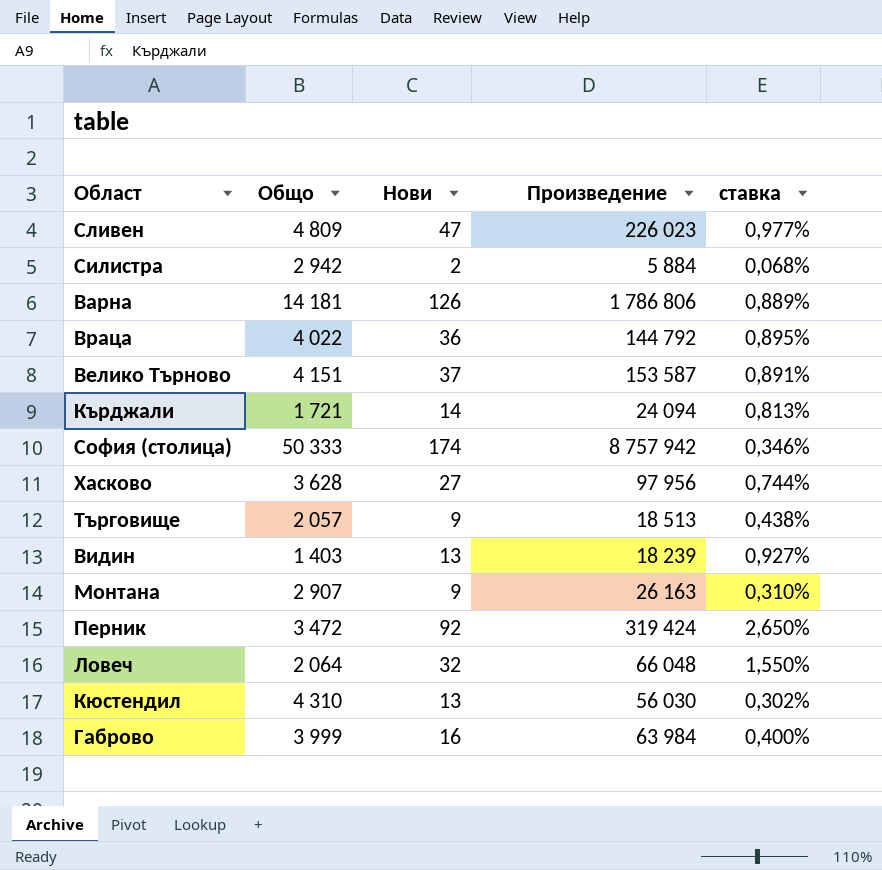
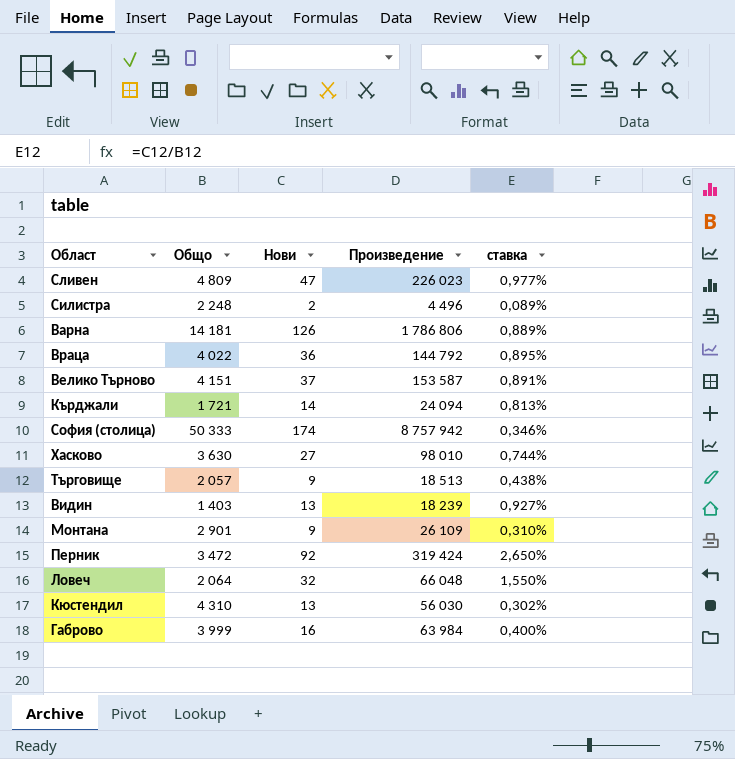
Силистра | Общо: 2 942 -> 2 248
Силистра | Произведение: 5 884 -> 4 496
Силистра | ставка: 0,068% -> 0,089%
Хасково | Общо: 3 628 -> 3 630
Хасково | Произведение: 97 956 -> 98 010
Монтана | Общо: 2 907 -> 2 901
Монтана | Произведение: 26 163 -> 26 109

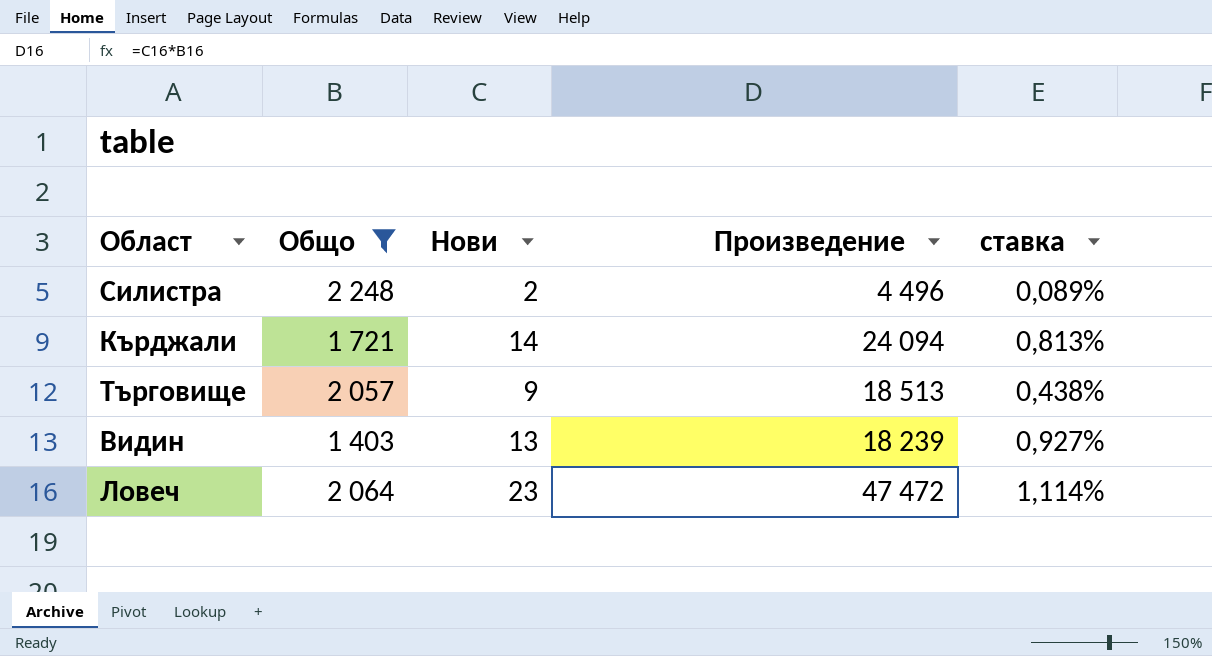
filter: none -> Общо <= 2 248
Ловеч | Нови: 32 -> 23
Ловеч | Произведение: 66 048 -> 47 472
Ловеч | ставка: 1,550% -> 1,114%

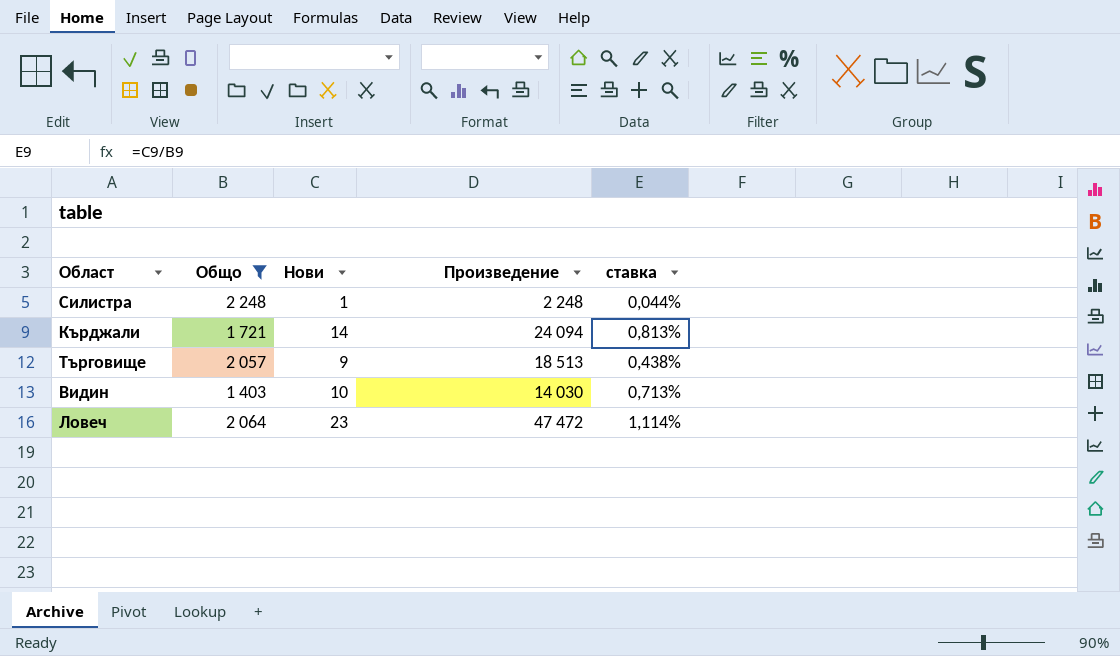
Силистра | Нови: 2 -> 1
Силистра | Произведение: 4 496 -> 2 248
Силистра | ставка: 0,089% -> 0,044%
Видин | Нови: 13 -> 10
Видин | Произведение: 18 239 -> 14 030
Видин | ставка: 0,927% -> 0,713%

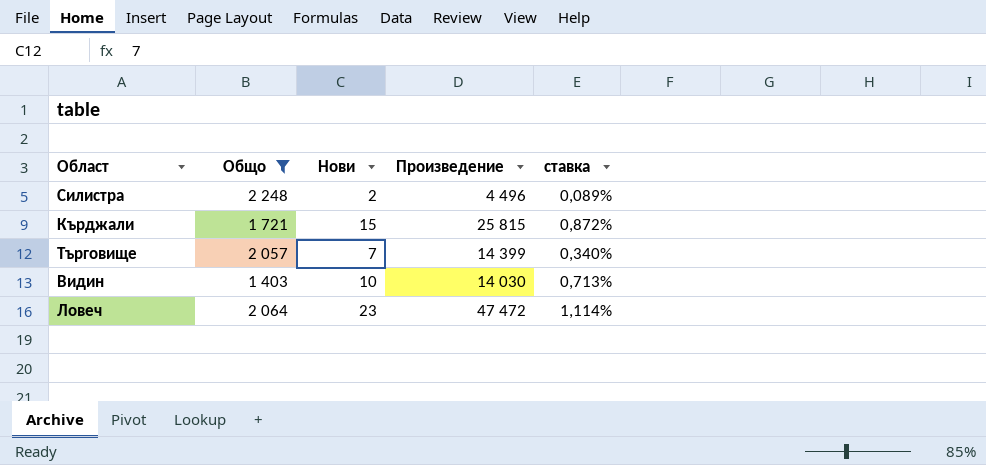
Силистра | Нови: 1 -> 2
Силистра | Произведение: 2 248 -> 4 496
Силистра | ставка: 0,044% -> 0,089%
Кърджали | Нови: 14 -> 15
Кърджали | Произведение: 24 094 -> 25 815
Кърджали | ставка: 0,813% -> 0,872%
Търговище | Нови: 9 -> 7
Търговище | Произведение: 18 513 -> 14 399
Търговище | ставка: 0,438% -> 0,340%

